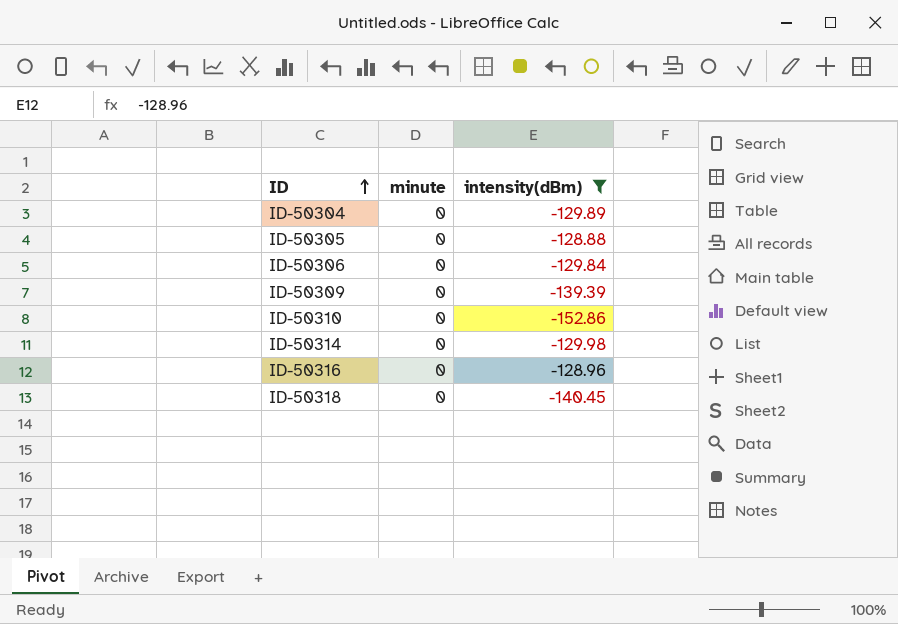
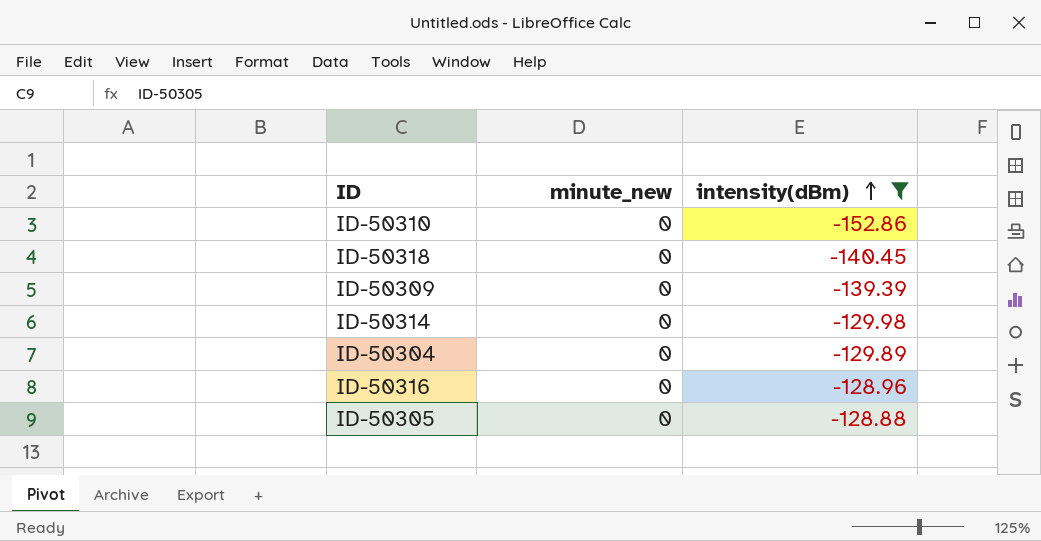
row order: ID ascending -> intensity(dBm) ascending
column name: minute -> minute_new
row ID-50306: 0 | -129.84 -> none

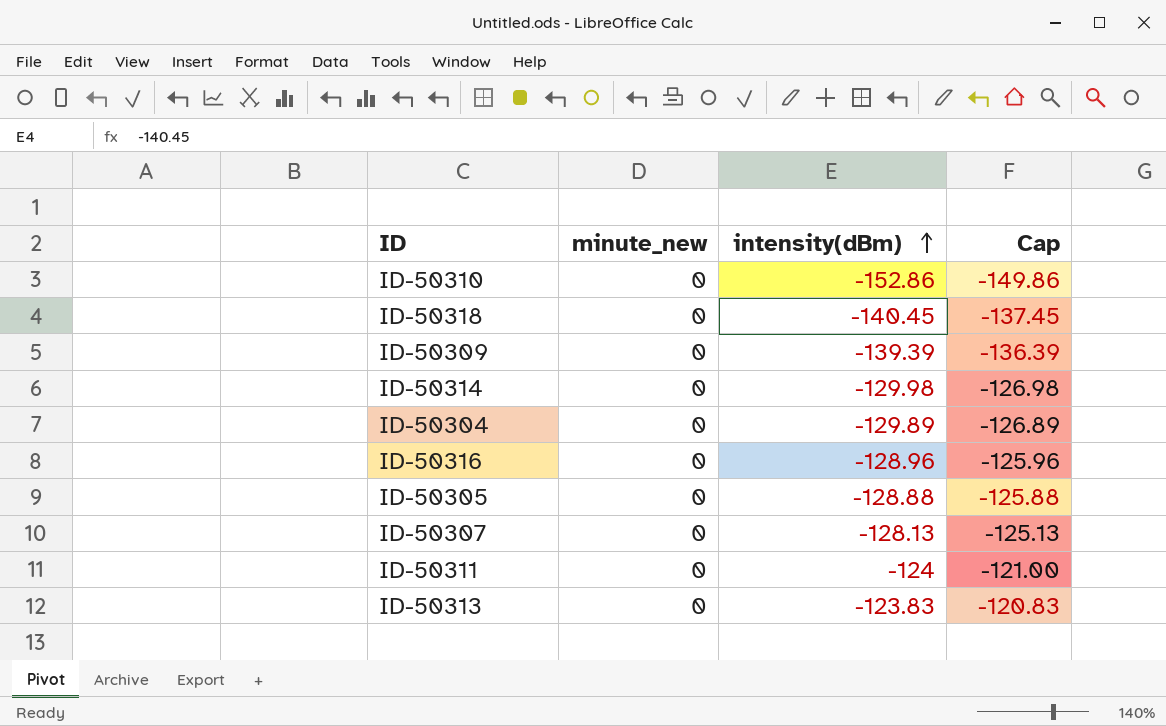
filter: intensity(dBm) <= -128.88 -> none
column Cap | formula: none -> [intensity(dBm)] + 3

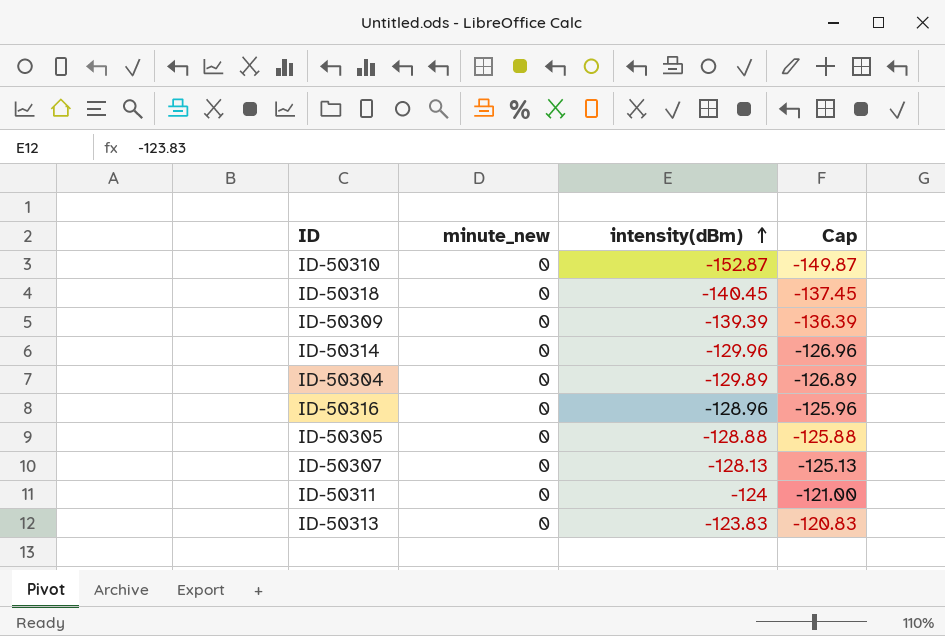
ID-50310 | intensity(dBm): -152.86 -> -152.87
ID-50310 | Cap: -149.86 -> -149.87
ID-50314 | intensity(dBm): -129.98 -> -129.96
ID-50314 | Cap: -126.98 -> -126.96

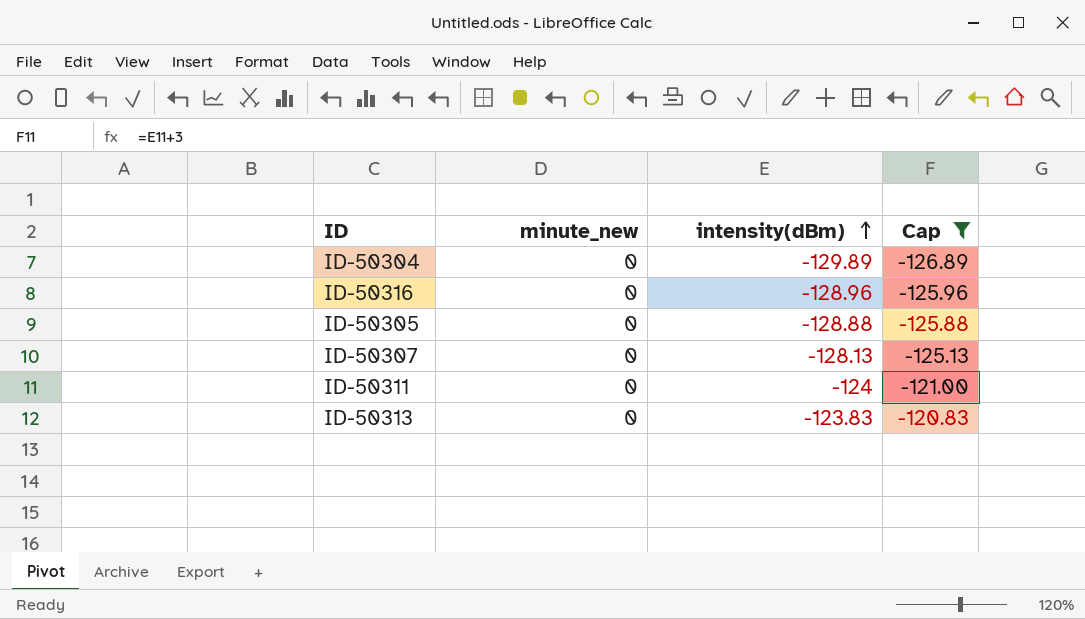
filter: none -> Cap >= -126.89

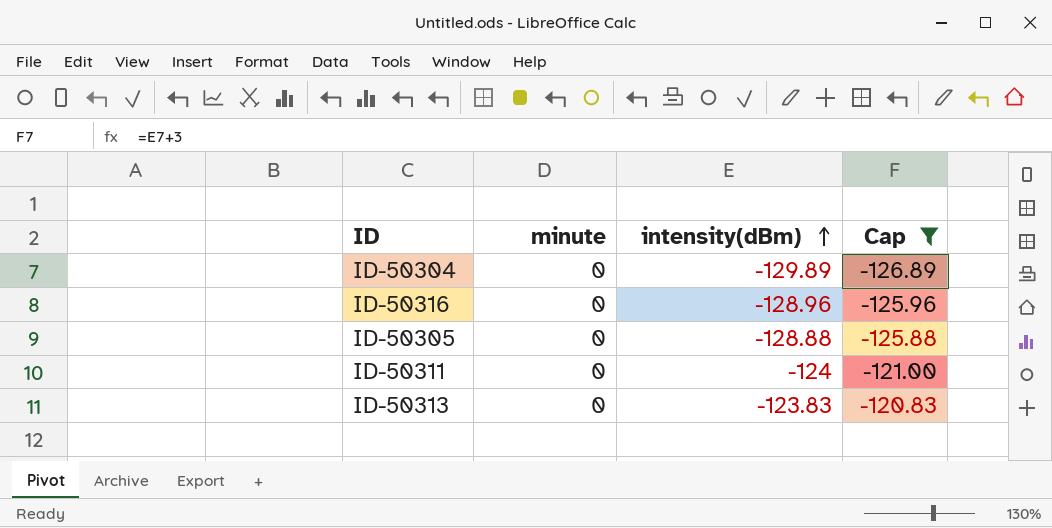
column name: minute_new -> minute
row ID-50307: 0 | -128.13 | -125.13 -> none

